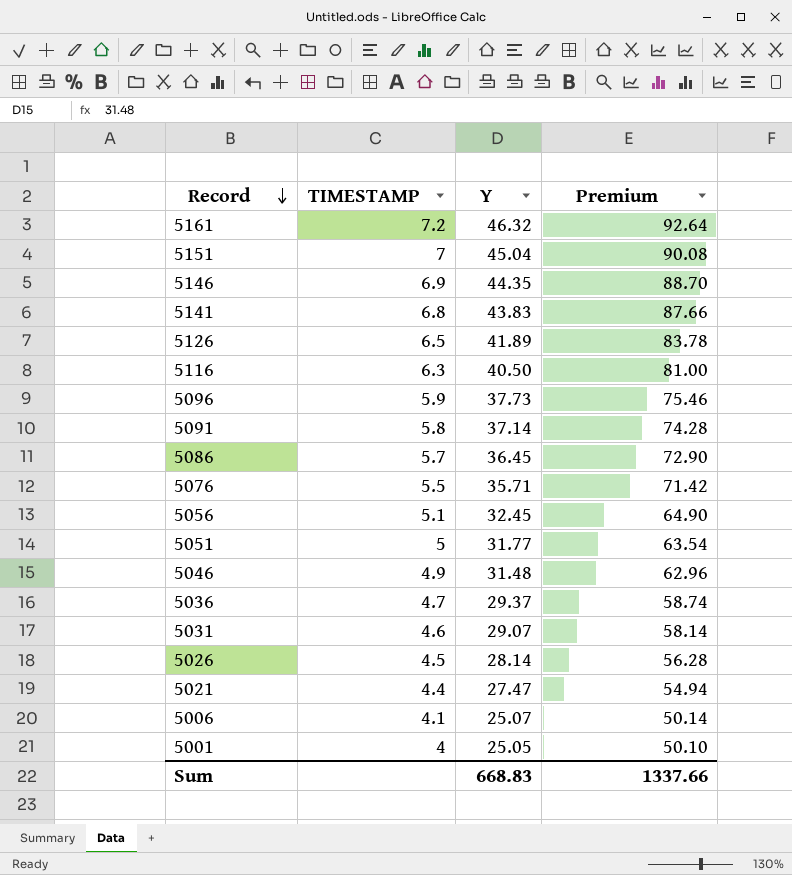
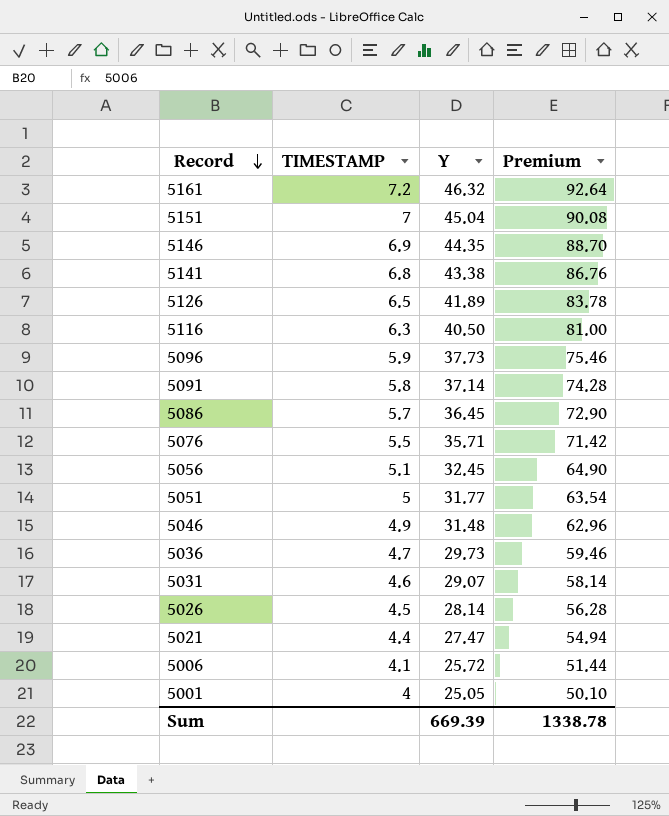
5141 | Y: 43.83 -> 43.38
5141 | Premium: 87.66 -> 86.76
5036 | Y: 29.37 -> 29.73
5036 | Premium: 58.74 -> 59.46
5006 | Y: 25.07 -> 25.72
5006 | Premium: 50.14 -> 51.44
Sum | Y: 668.83 -> 669.39
Sum | Premium: 1337.66 -> 1338.78

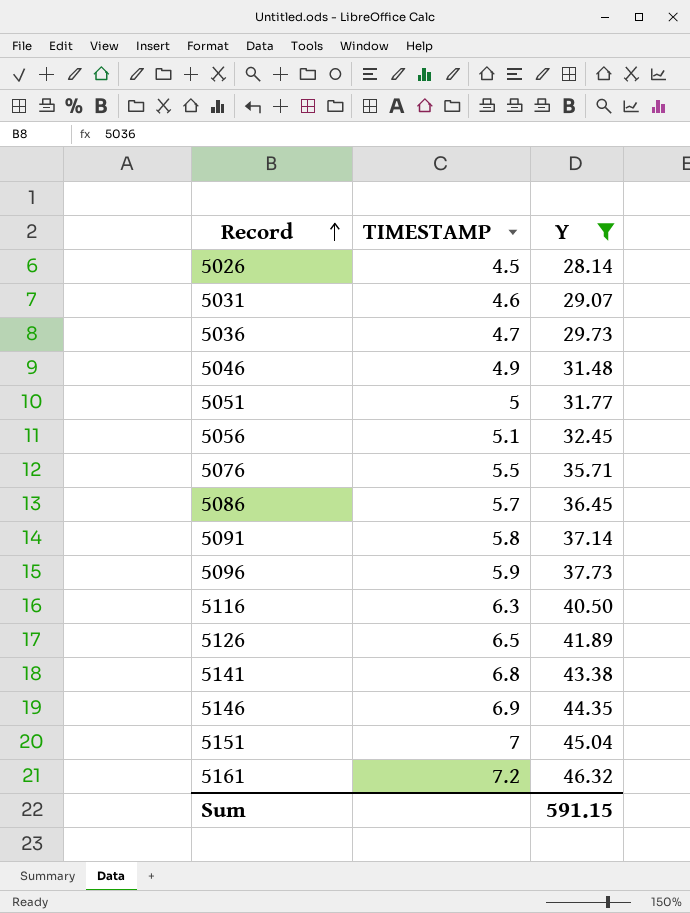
filter: none -> Y >= 28.14
row order: Record descending -> Record ascending
column Premium | formula: [Y] * 2 -> none
Sum | Y: 669.39 -> 591.15

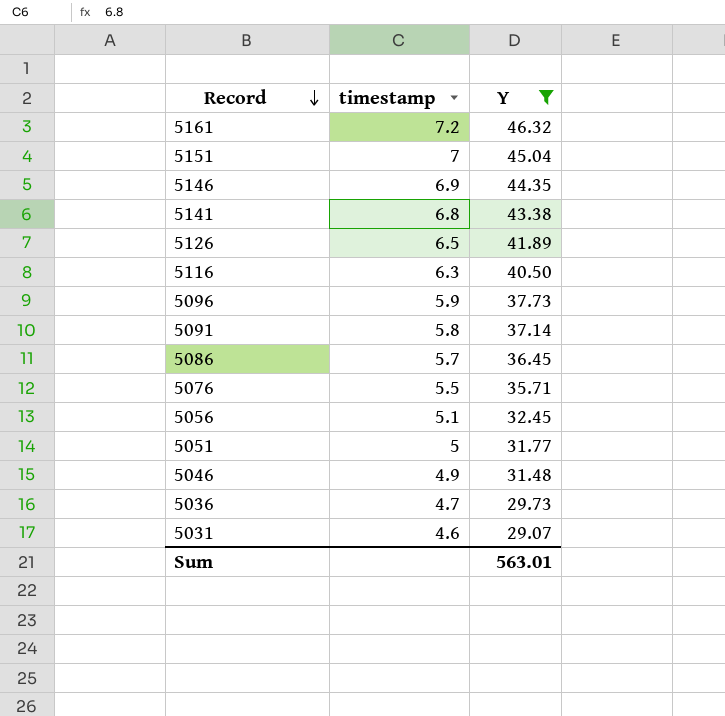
row order: Record ascending -> Record descending
column name: TIMESTAMP -> timestamp
row 5026: 4.5 | 28.14 -> none
Sum | Y: 591.15 -> 563.01

